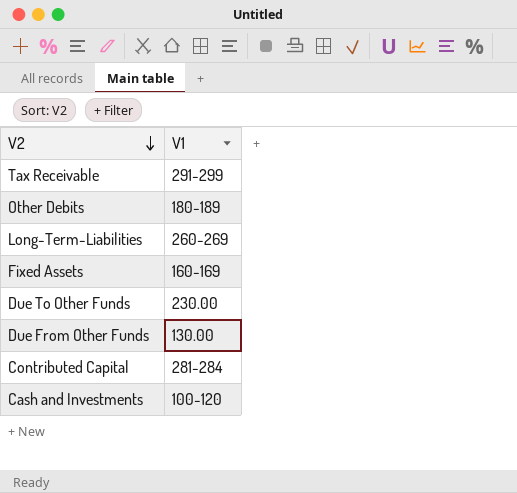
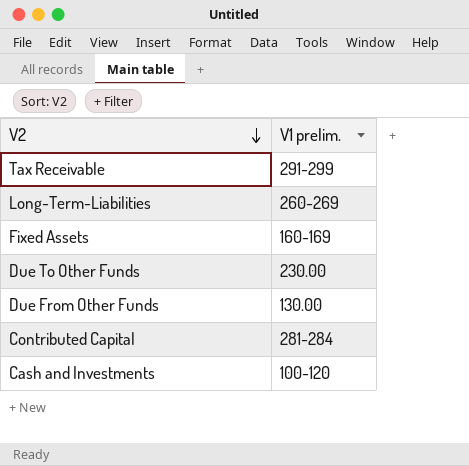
column name: V1 -> V1 prelim.
row Other Debits: 180-189 -> none

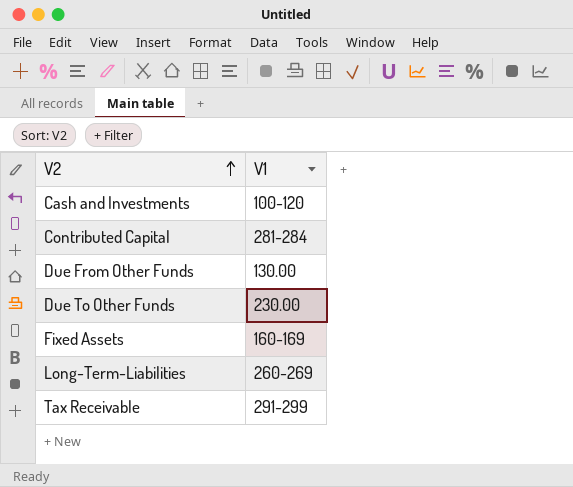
row order: V2 descending -> V2 ascending
column name: V1 prelim. -> V1

